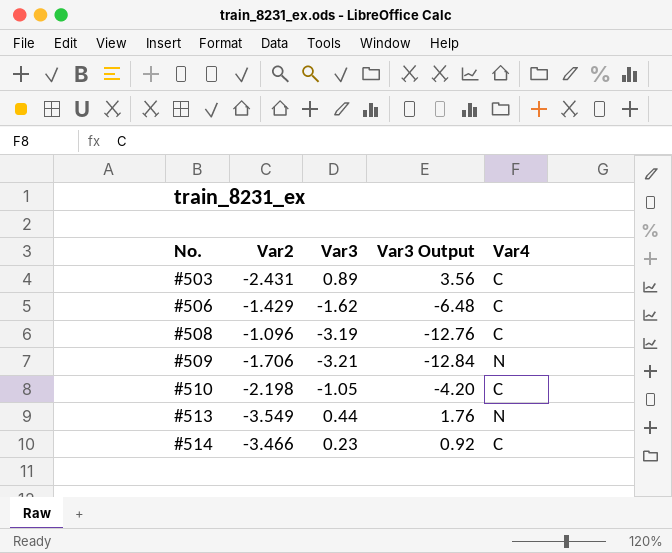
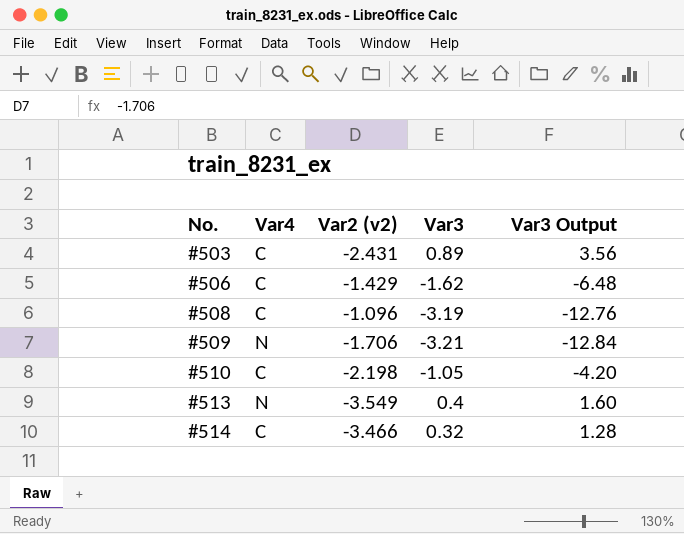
column Var4 | position: 5 -> 2
column name: Var2 -> Var2 (v2)
#513 | Var3: 0.44 -> 0.4
#513 | Var3 Output: 1.76 -> 1.60
#514 | Var3: 0.23 -> 0.32
#514 | Var3 Output: 0.92 -> 1.28

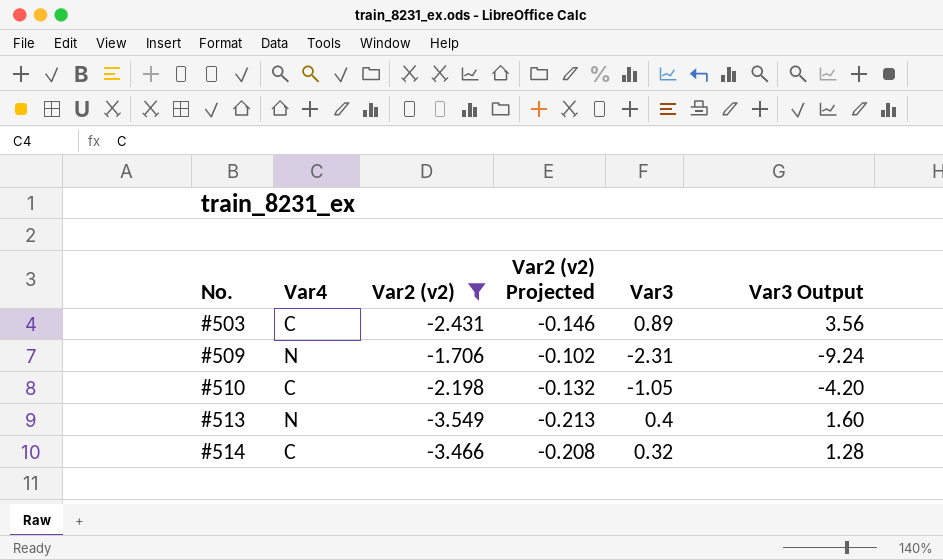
filter: none -> Var2 (v2) <= -1.706
column Var2 (v2) Projected | formula: none -> [Var2 (v2)] * 0.06
#509 | Var3: -3.21 -> -2.31
#509 | Var3 Output: -12.84 -> -9.24

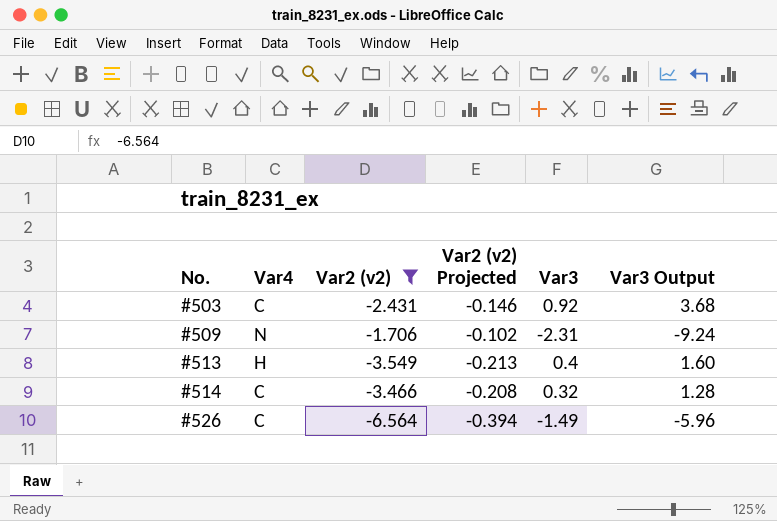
row #510: C | -2.198 | -0.132 | -1.05 | -4.20 -> none
#503 | Var3: 0.89 -> 0.92
#503 | Var3 Output: 3.56 -> 3.68
#513 | Var4: N -> H
row #526: none -> C | -6.564 | -0.394 | -1.49 | -5.96

